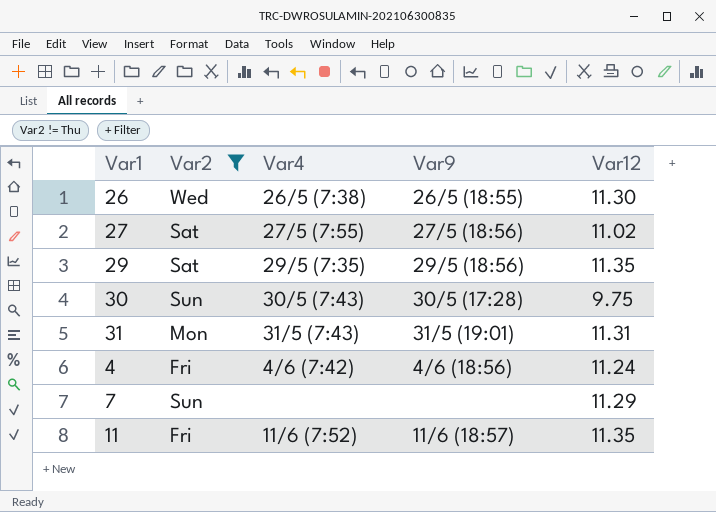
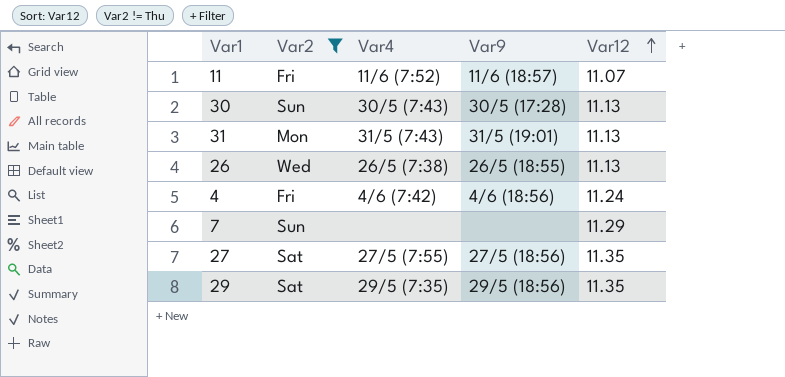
row order: none -> Var12 ascending
11 | Var12: 11.35 -> 11.07
30 | Var12: 9.75 -> 11.13
31 | Var12: 11.31 -> 11.13
26 | Var12: 11.30 -> 11.13
27 | Var12: 11.02 -> 11.35

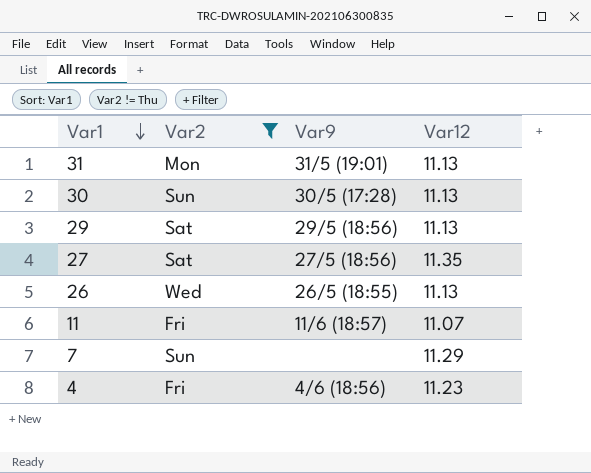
row order: Var12 ascending -> Var1 descending
column Var4 | position: 3 -> none
29 | Var12: 11.35 -> 11.13
4 | Var12: 11.24 -> 11.23

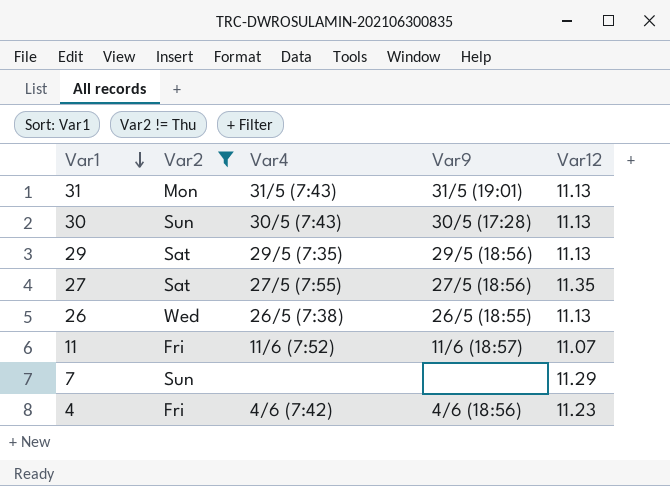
column Var4 | position: none -> 3

